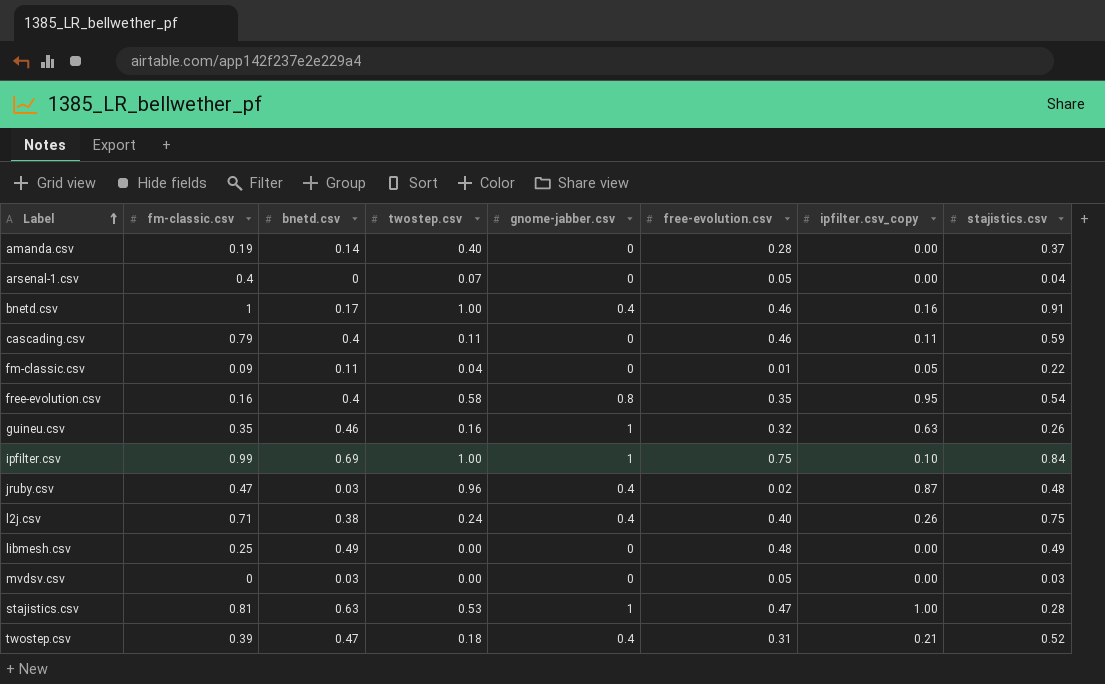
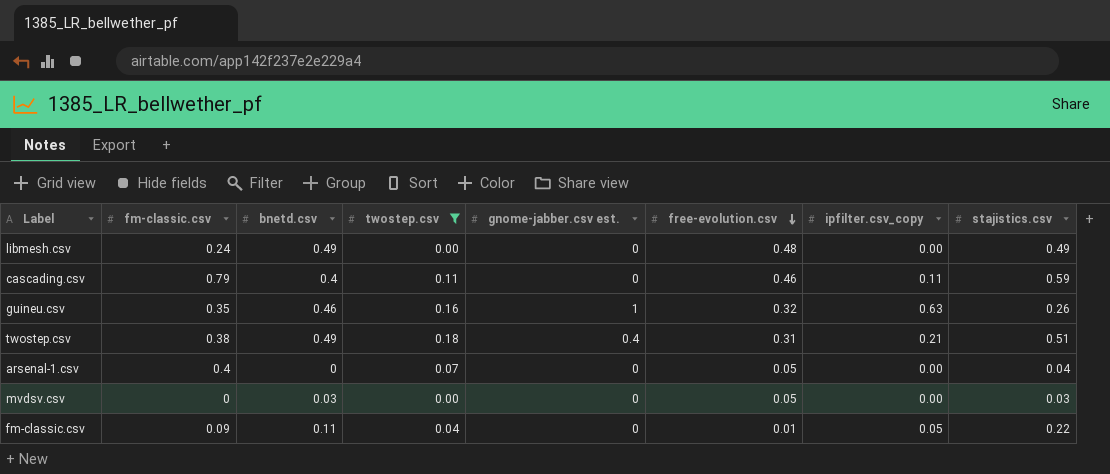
filter: none -> twostep.csv <= 0.18
row order: Label ascending -> free-evolution.csv descending
column name: gnome-jabber.csv -> gnome-jabber.csv est.
libmesh.csv | fm-classic.csv: 0.25 -> 0.24
twostep.csv | fm-classic.csv: 0.39 -> 0.38
twostep.csv | bnetd.csv: 0.47 -> 0.49
twostep.csv | stajistics.csv: 0.52 -> 0.51

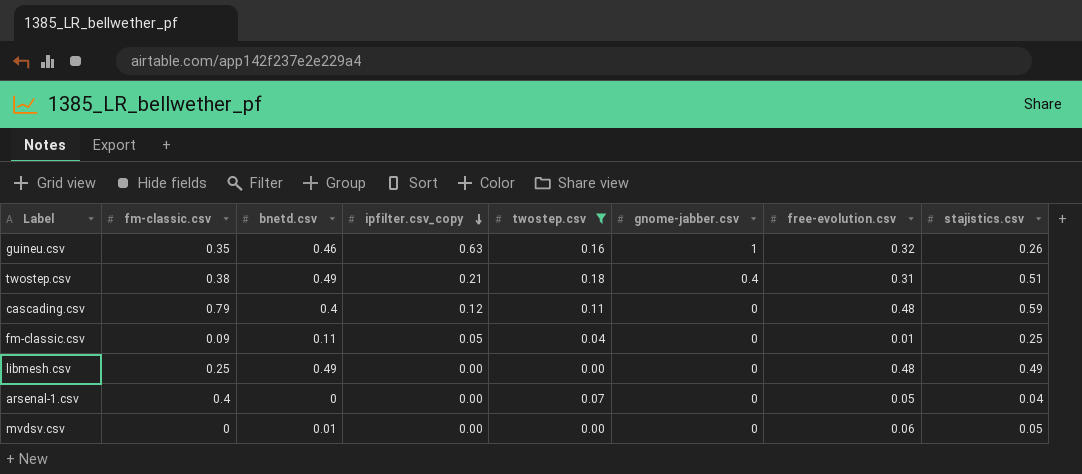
row order: free-evolution.csv descending -> ipfilter.csv_copy descending
column ipfilter.csv_copy | position: 7 -> 4
column name: gnome-jabber.csv est. -> gnome-jabber.csv
cascading.csv | ipfilter.csv_copy: 0.11 -> 0.12
cascading.csv | free-evolution.csv: 0.46 -> 0.48
fm-classic.csv | stajistics.csv: 0.22 -> 0.25
libmesh.csv | fm-classic.csv: 0.24 -> 0.25
mvdsv.csv | bnetd.csv: 0.03 -> 0.01
mvdsv.csv | free-evolution.csv: 0.05 -> 0.06
mvdsv.csv | stajistics.csv: 0.03 -> 0.05

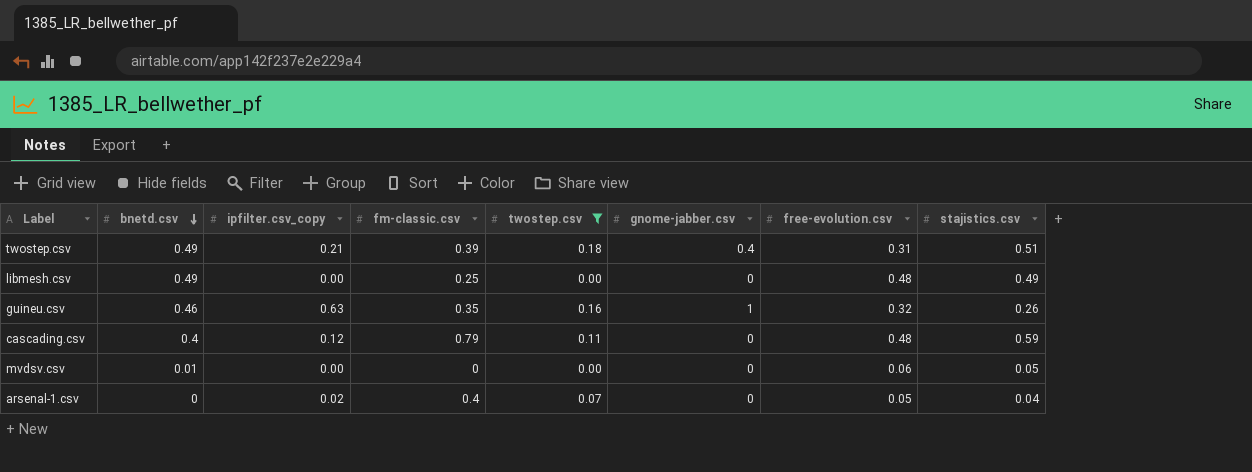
row order: ipfilter.csv_copy descending -> bnetd.csv descending
column fm-classic.csv | position: 2 -> 4
row fm-classic.csv: 0.09 | 0.11 | 0.05 | 0.04 | 0 | 0.01 | 0.25 -> none
twostep.csv | fm-classic.csv: 0.38 -> 0.39
arsenal-1.csv | ipfilter.csv_copy: 0.00 -> 0.02

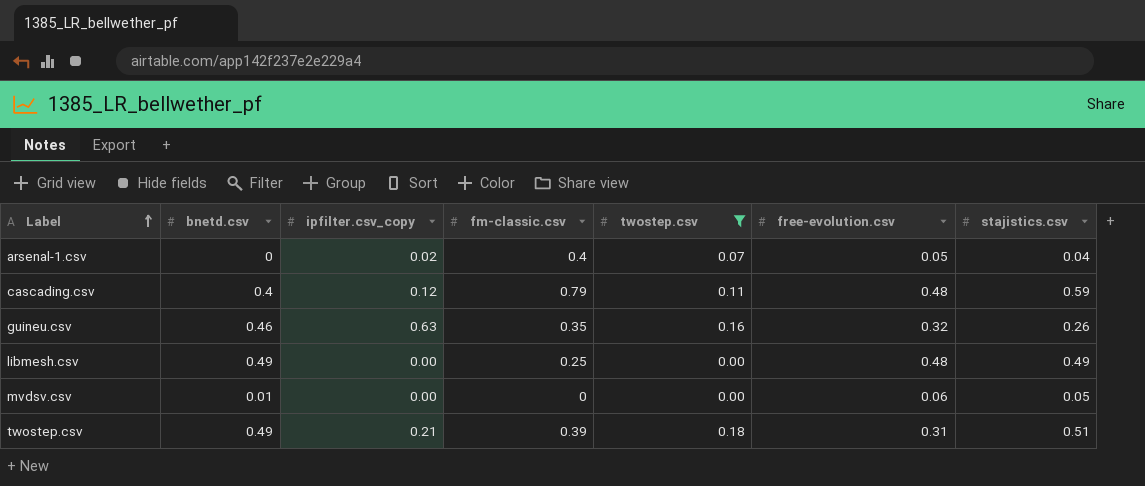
row order: bnetd.csv descending -> Label ascending
column gnome-jabber.csv | position: 6 -> none

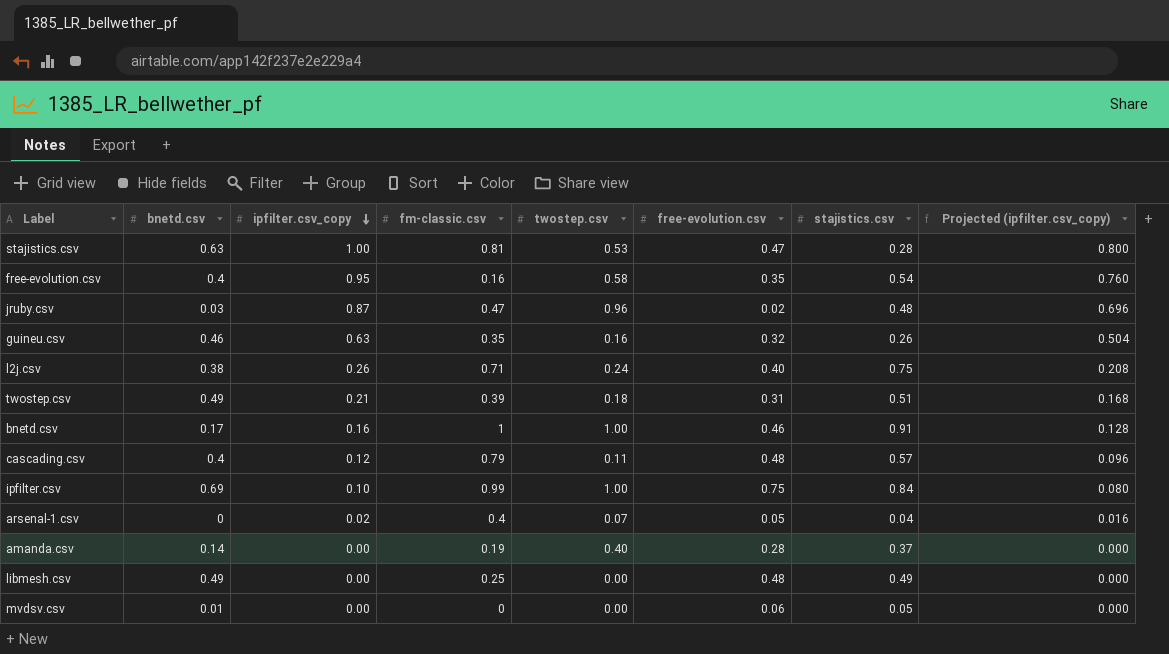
filter: twostep.csv <= 0.18 -> none
row order: Label ascending -> ipfilter.csv_copy descending
column Projected (ipfilter.csv_copy) | formula: none -> [ipfilter.csv_copy] * 0.8
cascading.csv | stajistics.csv: 0.59 -> 0.57

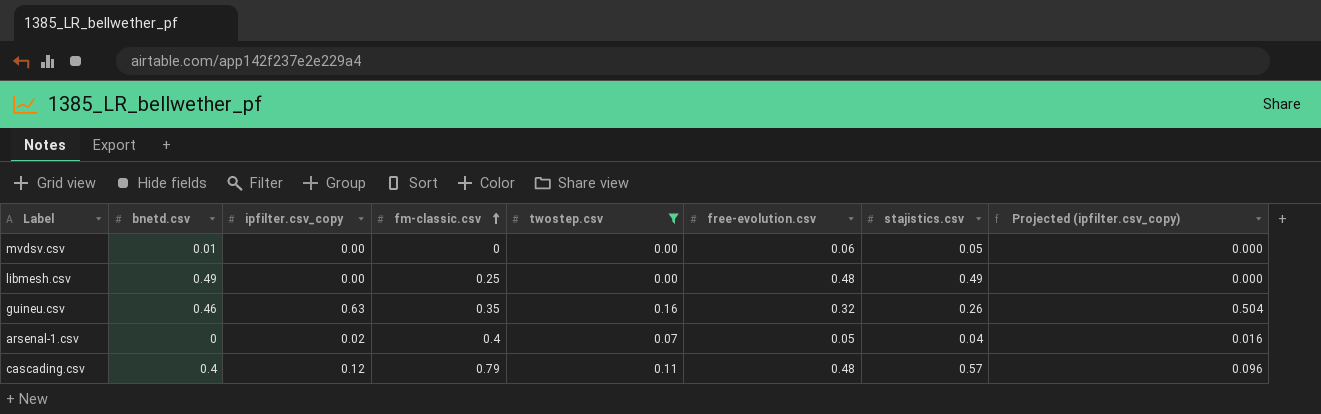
filter: none -> twostep.csv <= 0.16
row order: ipfilter.csv_copy descending -> fm-classic.csv ascending

